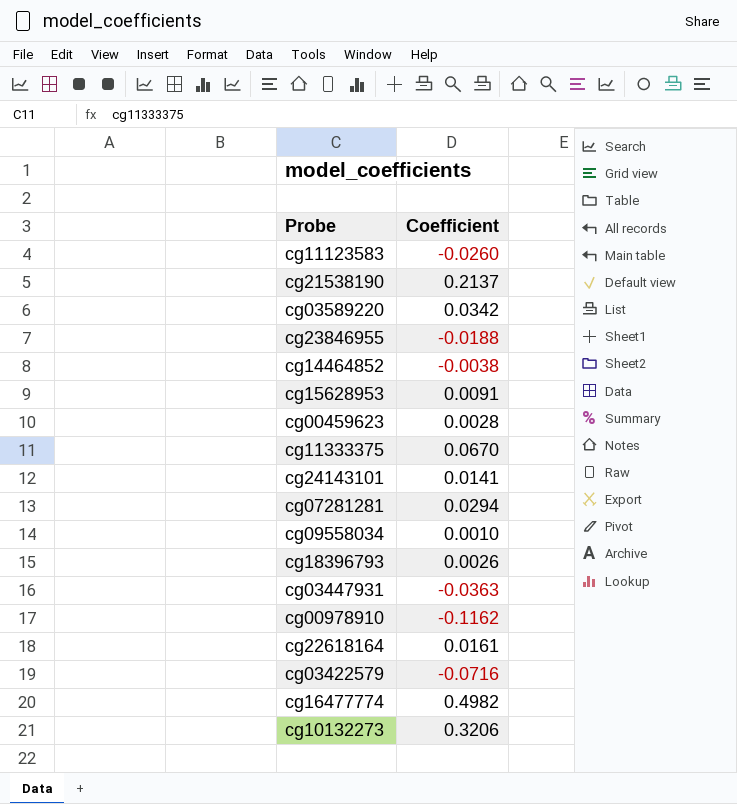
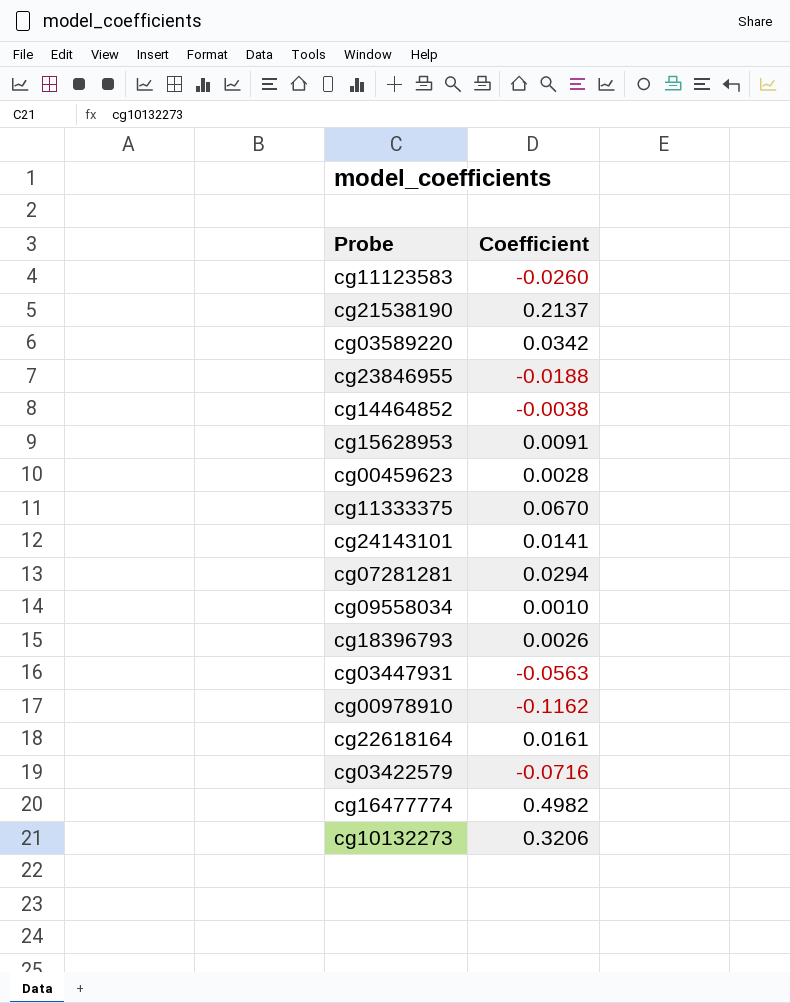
cg03447931 | Coefficient: -0.0363 -> -0.0563

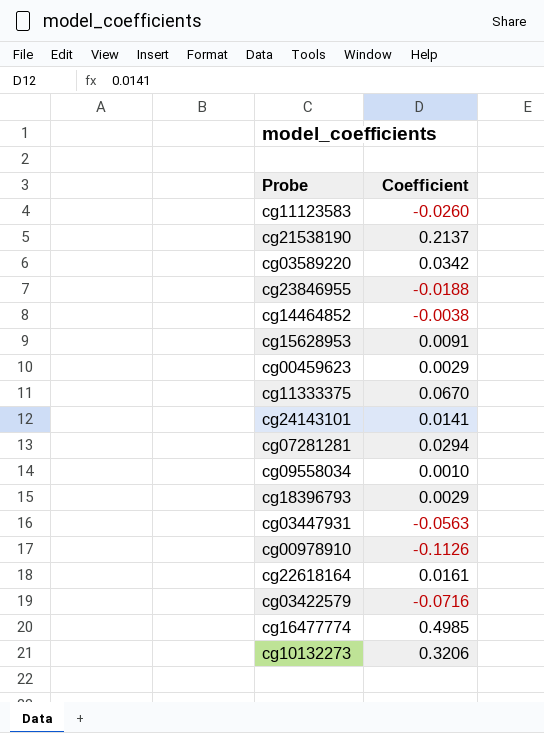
cg00459623 | Coefficient: 0.0028 -> 0.0029
cg18396793 | Coefficient: 0.0026 -> 0.0029
cg00978910 | Coefficient: -0.1162 -> -0.1126
cg16477774 | Coefficient: 0.4982 -> 0.4985

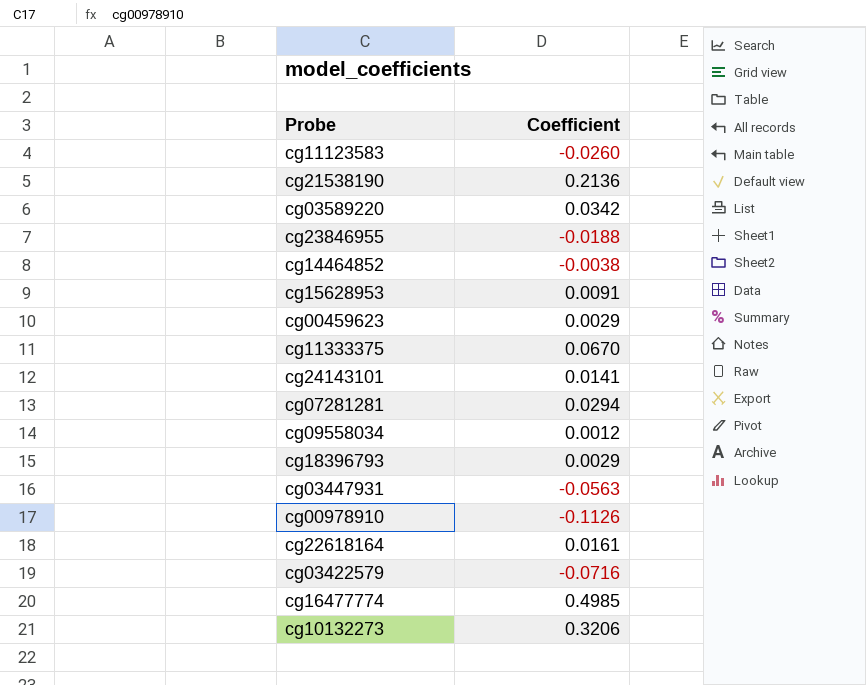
cg21538190 | Coefficient: 0.2137 -> 0.2136
cg09558034 | Coefficient: 0.0010 -> 0.0012

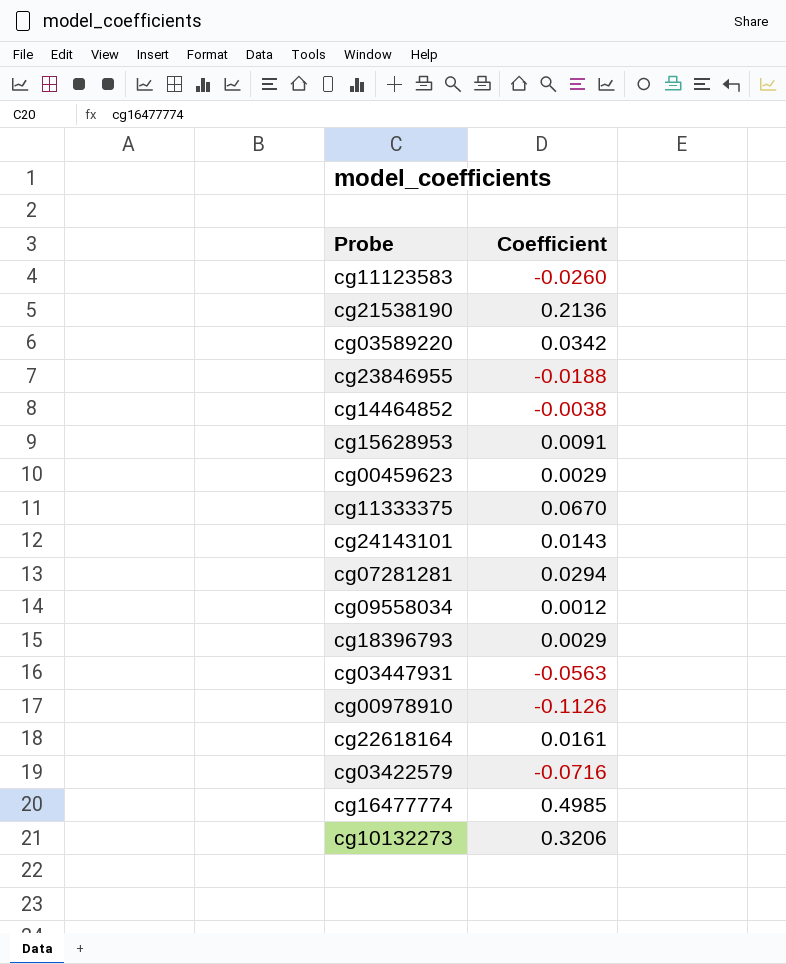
cg24143101 | Coefficient: 0.0141 -> 0.0143

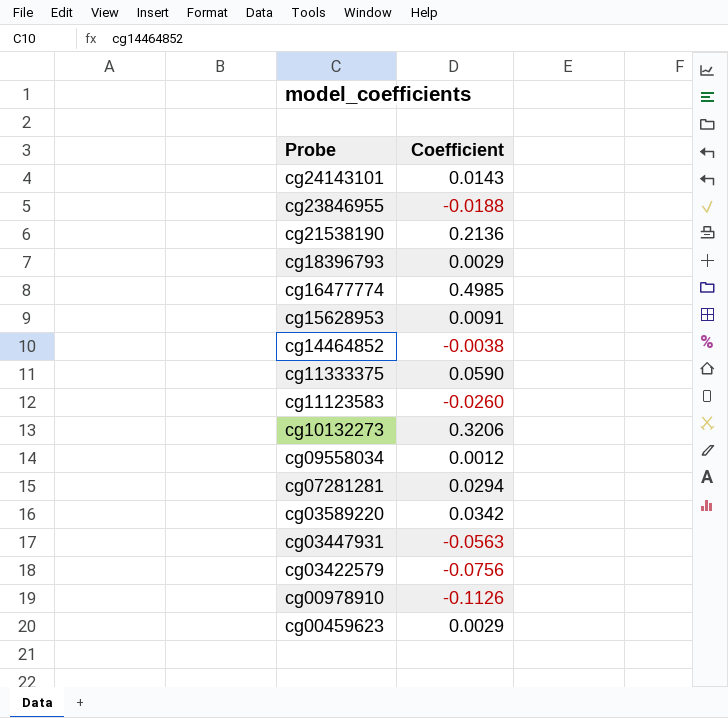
row order: none -> Probe descending
row cg22618164: 0.0161 -> none
cg11333375 | Coefficient: 0.0670 -> 0.0590
cg03422579 | Coefficient: -0.0716 -> -0.0756

